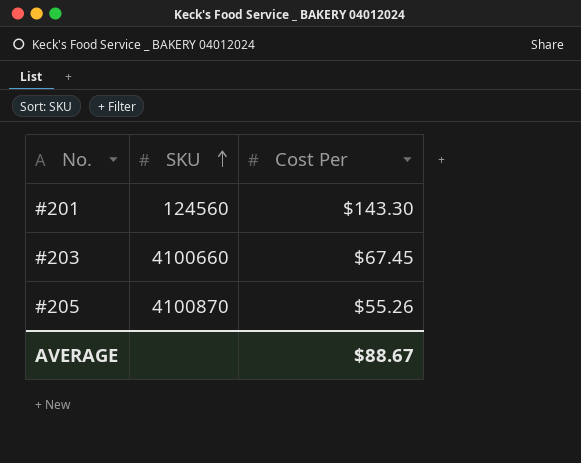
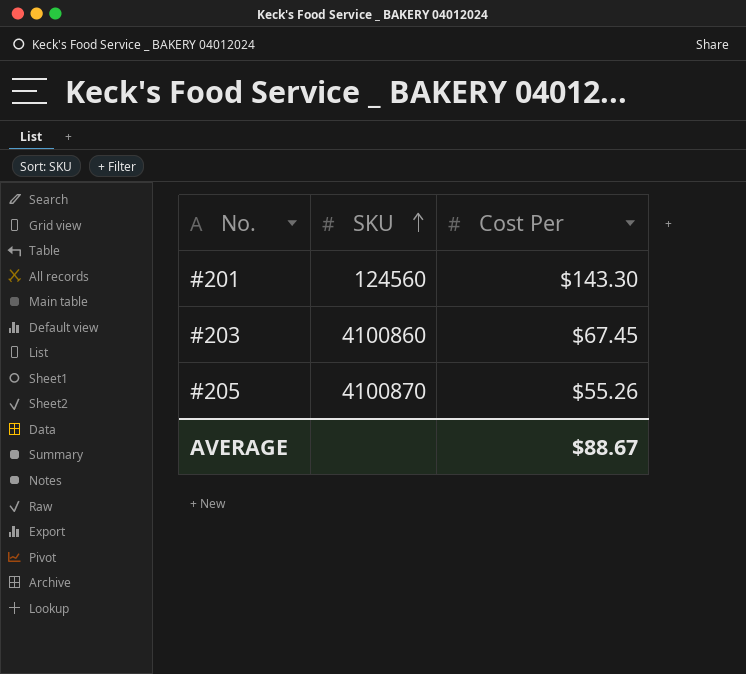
#203 | SKU: 4100660 -> 4100860

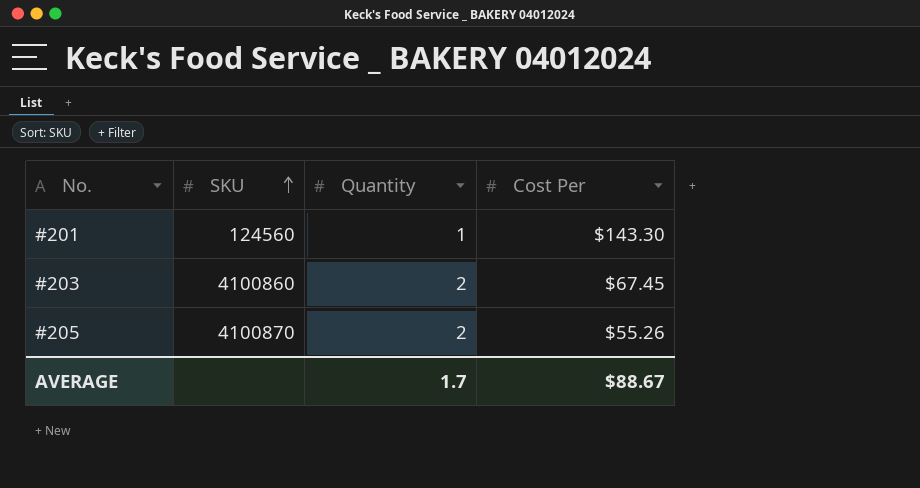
column Quantity | position: none -> 3

